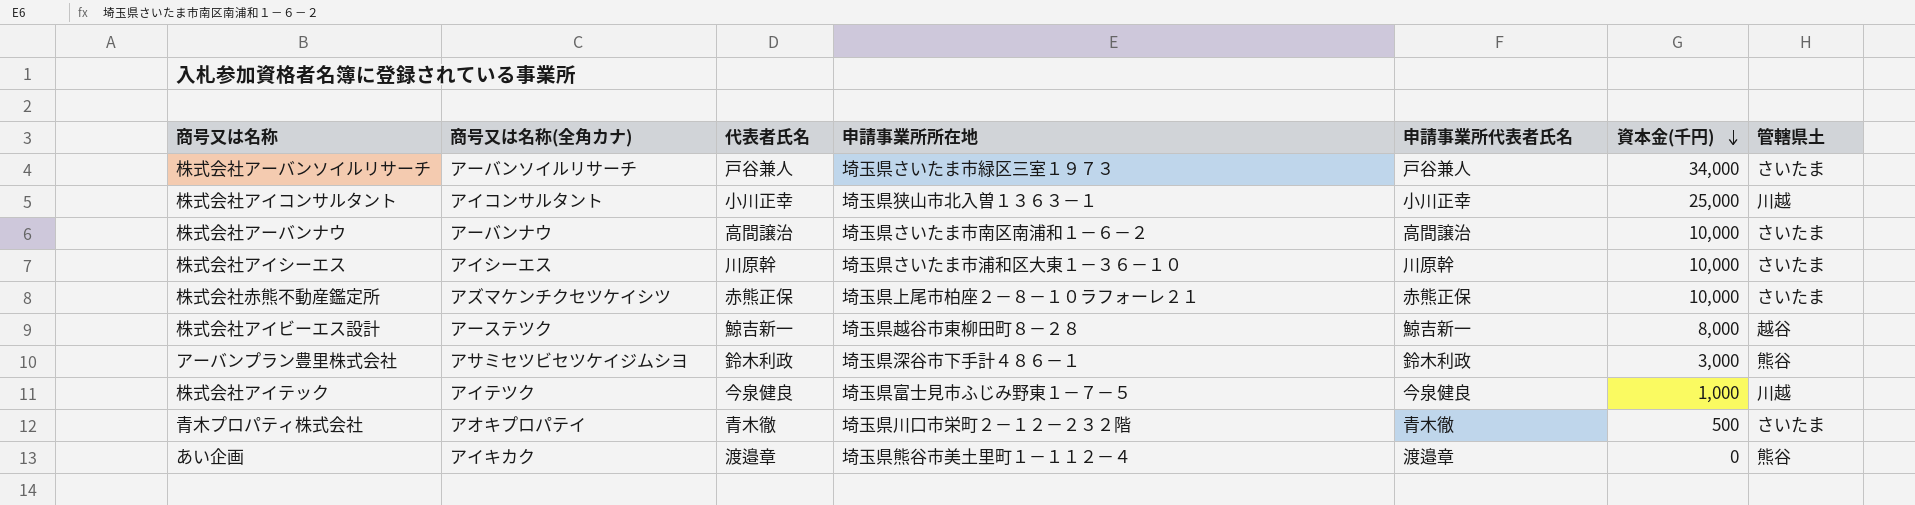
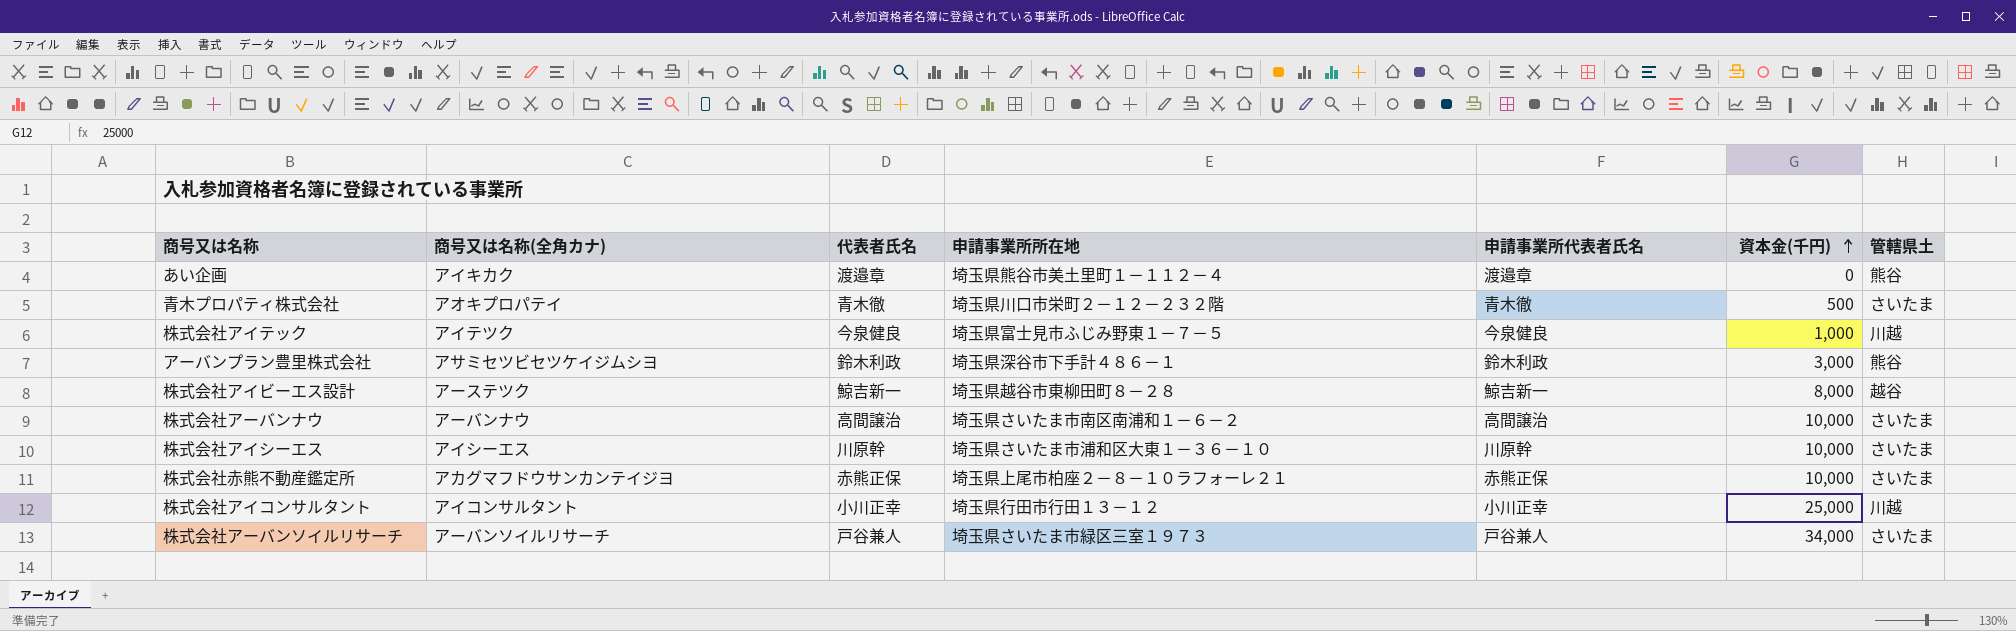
row order: 資本金(千円) descending -> 資本金(千円) ascending
株式会社赤熊不動産鑑定所 | 商号又は名称(全角カナ): アズマケンチクセツケイシツ -> アカグマフドウサンカンテイジヨ
株式会社アイコンサルタント | 申請事業所所在地: 埼玉県狭山市北入曽１３６３－１ -> 埼玉県行田市行田１３－１２

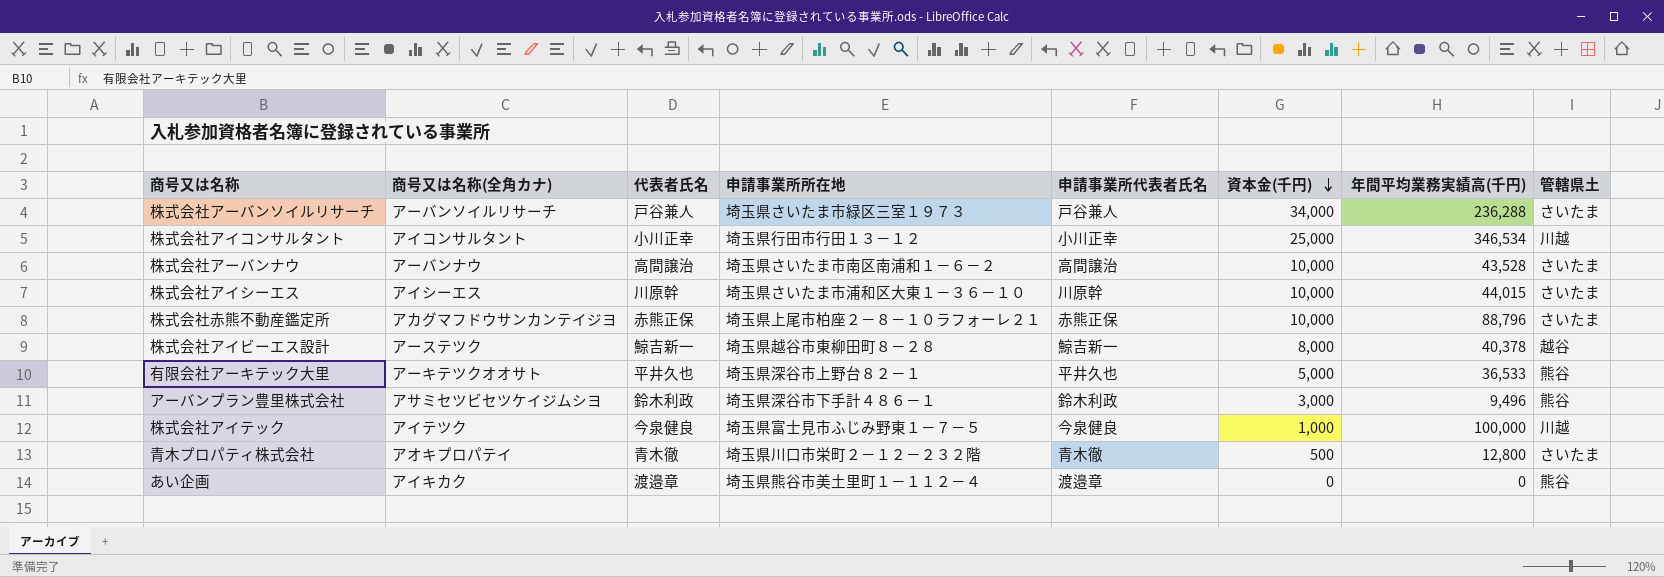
row order: 資本金(千円) ascending -> 資本金(千円) descending
column 年間平均業務実績高(千円) | position: none -> 7
row 有限会社アーキテック大里: none -> アーキテツクオオサト | 平井久也 | 埼玉県深谷市上野台８２－１ | 平井久也 | 5,000 | 36,533 | 熊谷

